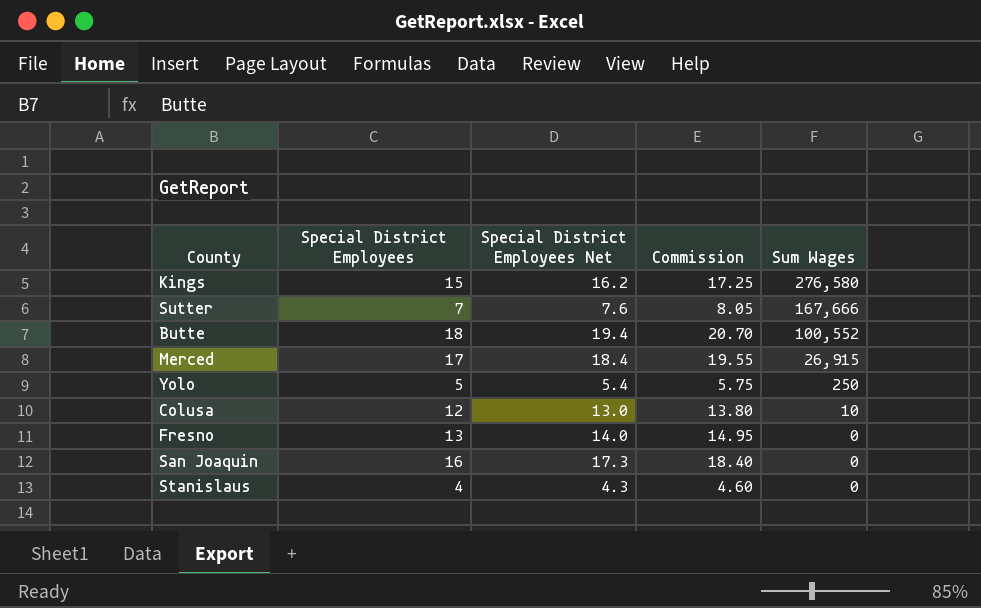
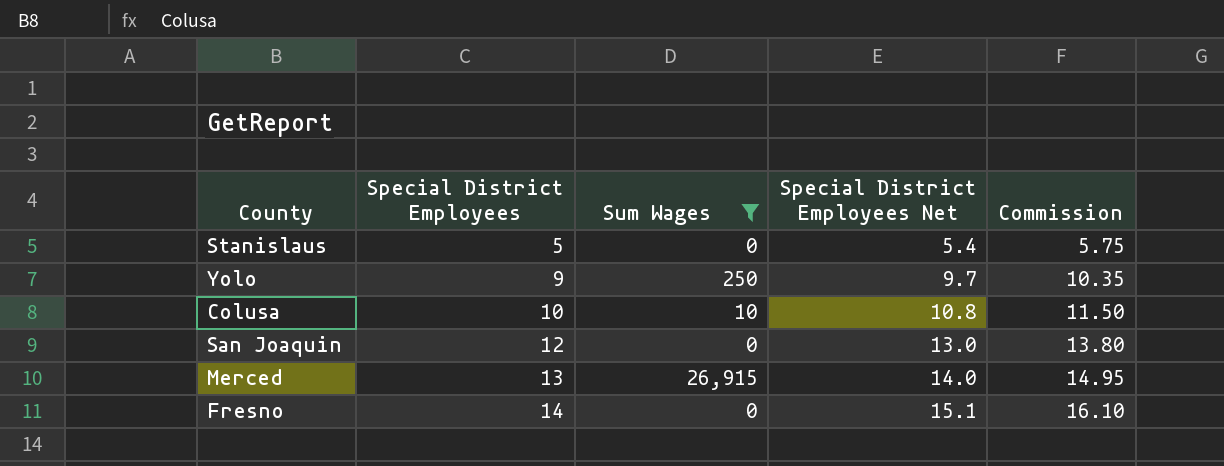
filter: none -> Sum Wages <= 26,915
row order: Sum Wages descending -> Special District Employees ascending
column Sum Wages | position: 5 -> 3
Stanislaus | Special District Employees: 4 -> 5
Stanislaus | Special District Employees Net: 4.3 -> 5.4
Stanislaus | Commission: 4.60 -> 5.75
Yolo | Special District Employees: 5 -> 9
Yolo | Special District Employees Net: 5.4 -> 9.7
Yolo | Commission: 5.75 -> 10.35
Colusa | Special District Employees: 12 -> 10
Colusa | Special District Employees Net: 13.0 -> 10.8
Colusa | Commission: 13.80 -> 11.50
San Joaquin | Special District Employees: 16 -> 12
San Joaquin | Special District Employees Net: 17.3 -> 13.0
San Joaquin | Commission: 18.40 -> 13.80
Merced | Special District Employees: 17 -> 13
Merced | Special District Employees Net: 18.4 -> 14.0
Merced | Commission: 19.55 -> 14.95
Fresno | Special District Employees: 13 -> 14
Fresno | Special District Employees Net: 14.0 -> 15.1
Fresno | Commission: 14.95 -> 16.10

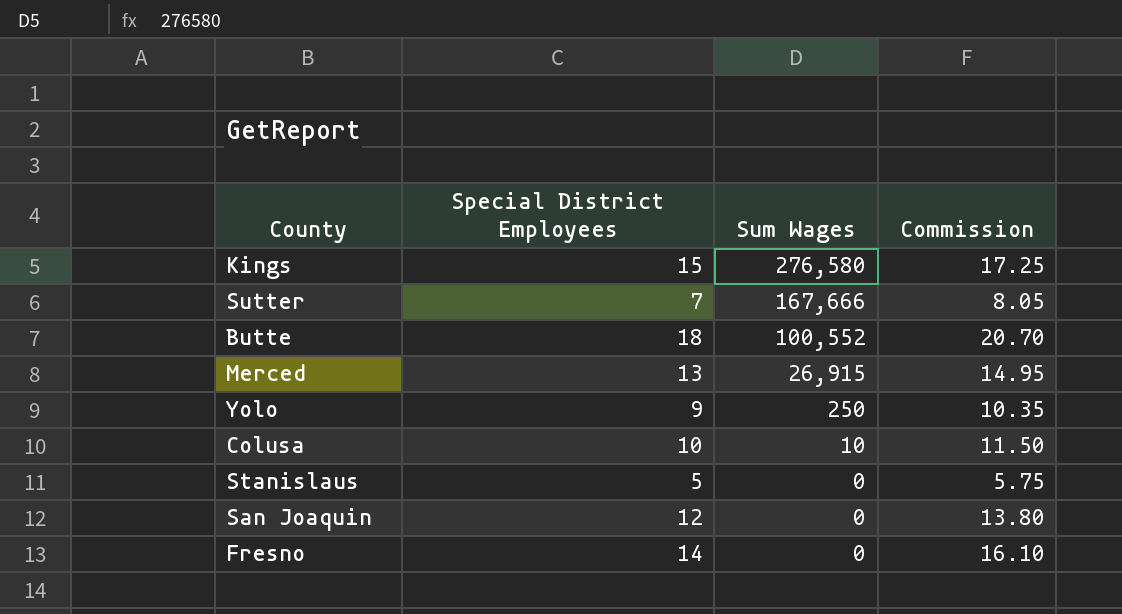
filter: Sum Wages <= 26,915 -> none
row order: Special District Employees ascending -> Sum Wages descending
column Special District Employees Net | formula: [Special District Employees] * 1.08 -> none

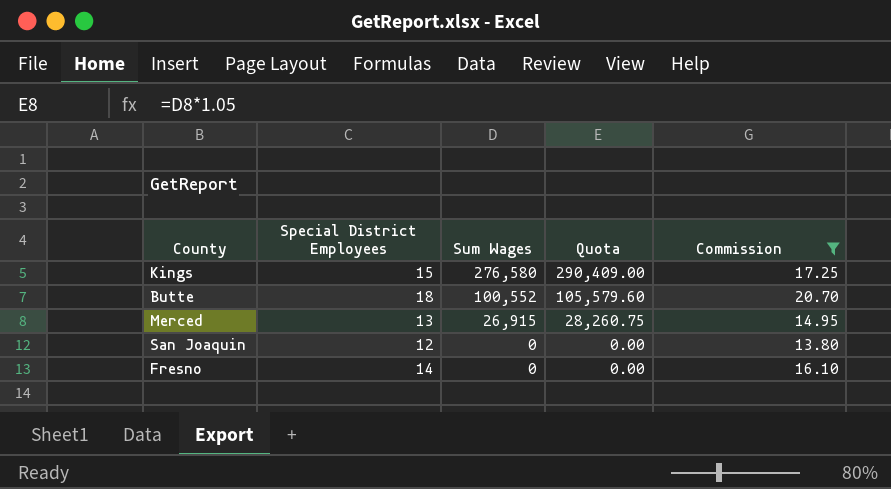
filter: none -> Commission >= 13.80
column Quota | formula: none -> [Sum Wages] * 1.05

